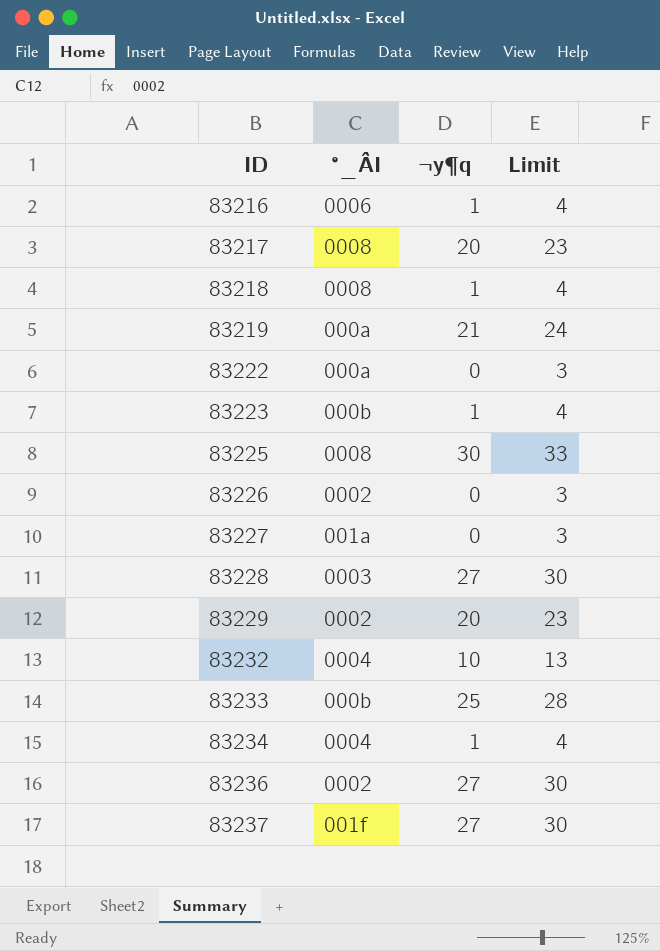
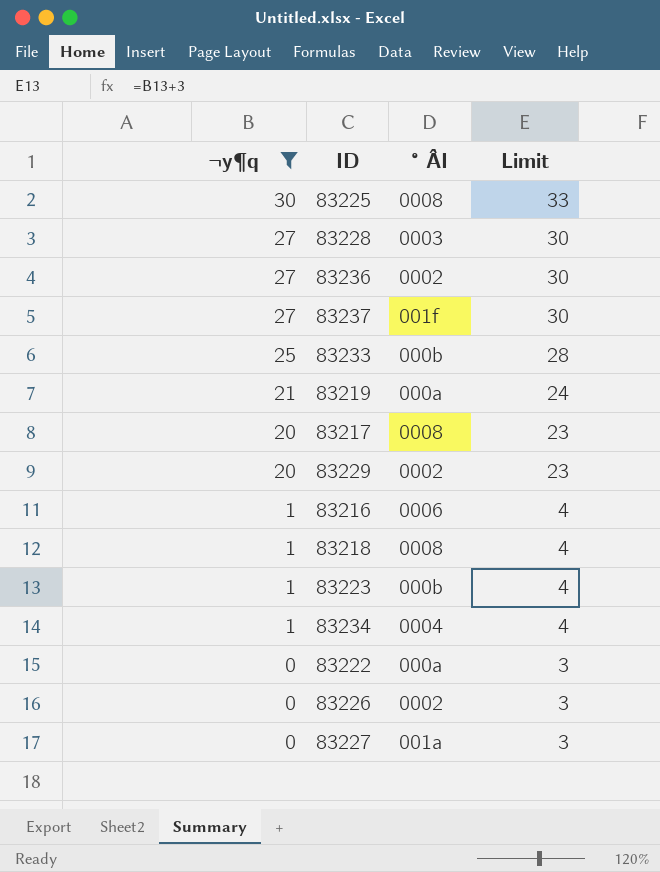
filter: none -> ¬y¶q != 10
row order: ID ascending -> ¬y¶q descending
column ¬y¶q | position: 3 -> 1
column name: °_ÂI -> ° ÂI

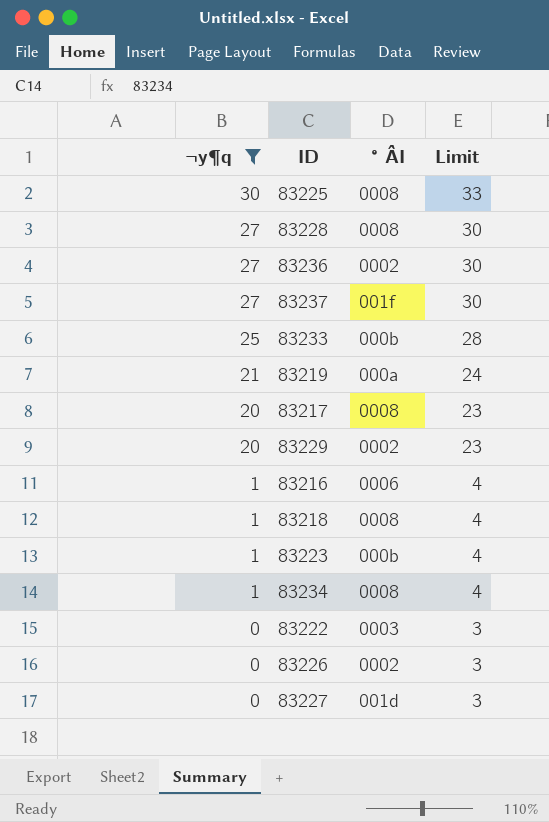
83228 | ° ÂI: 0003 -> 0008
83234 | ° ÂI: 0004 -> 0008
83222 | ° ÂI: 000a -> 0003
83227 | ° ÂI: 001a -> 001d

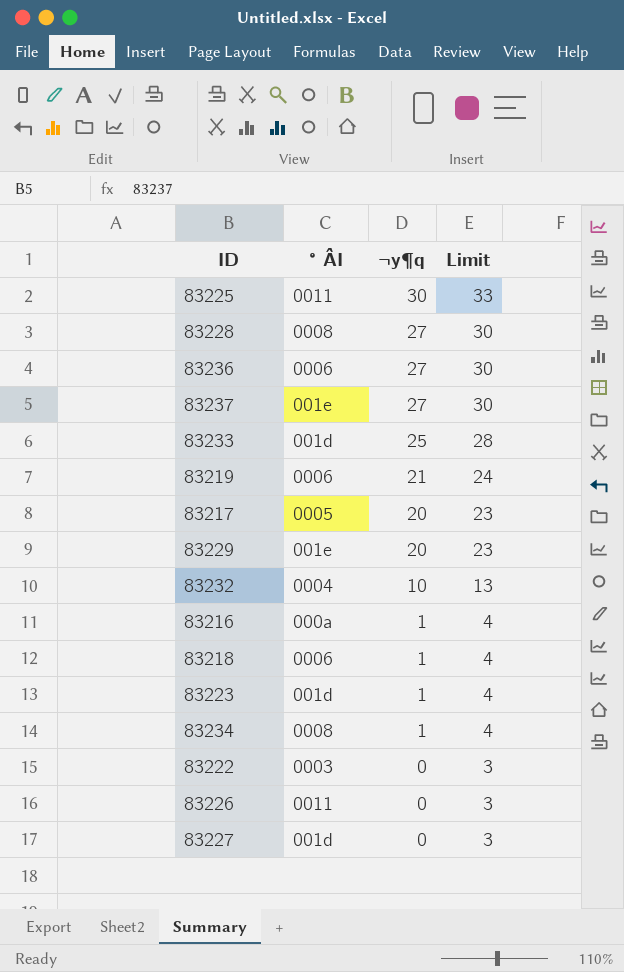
filter: ¬y¶q != 10 -> none
column ¬y¶q | position: 1 -> 3
83225 | ° ÂI: 0008 -> 0011
83236 | ° ÂI: 0002 -> 0006
83237 | ° ÂI: 001f -> 001e
83233 | ° ÂI: 000b -> 001d
83219 | ° ÂI: 000a -> 0006
83217 | ° ÂI: 0008 -> 0005
83229 | ° ÂI: 0002 -> 001e
83216 | ° ÂI: 0006 -> 000a
83218 | ° ÂI: 0008 -> 0006
83223 | ° ÂI: 000b -> 001d
83226 | ° ÂI: 0002 -> 0011

